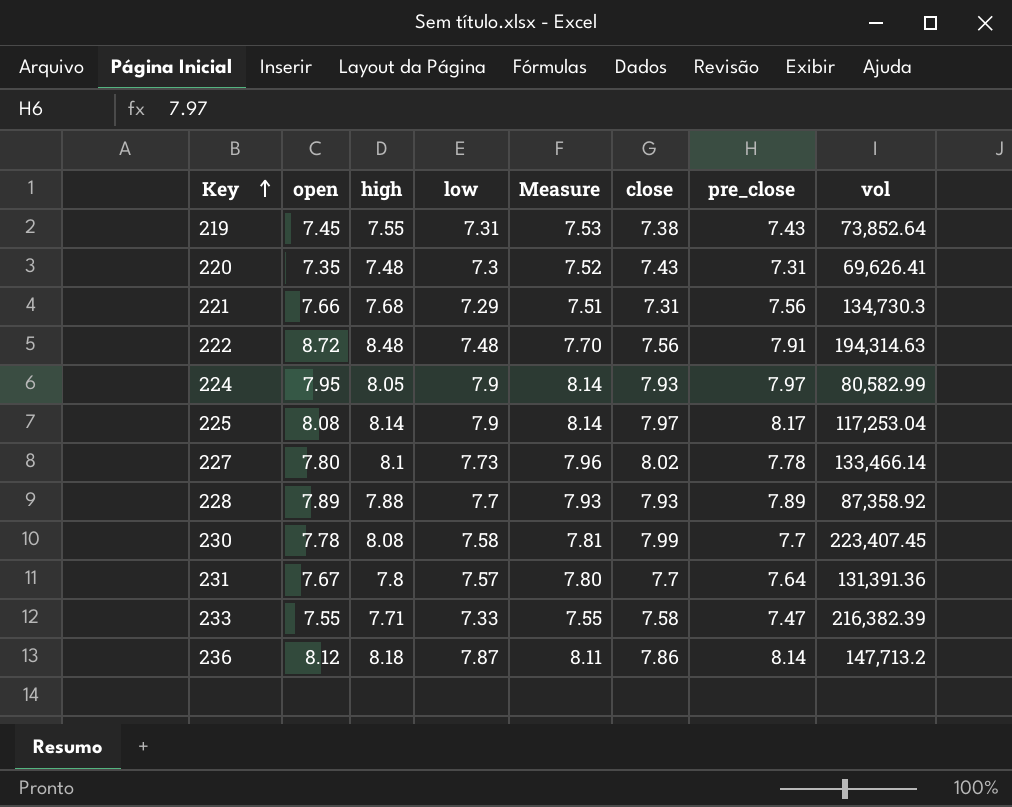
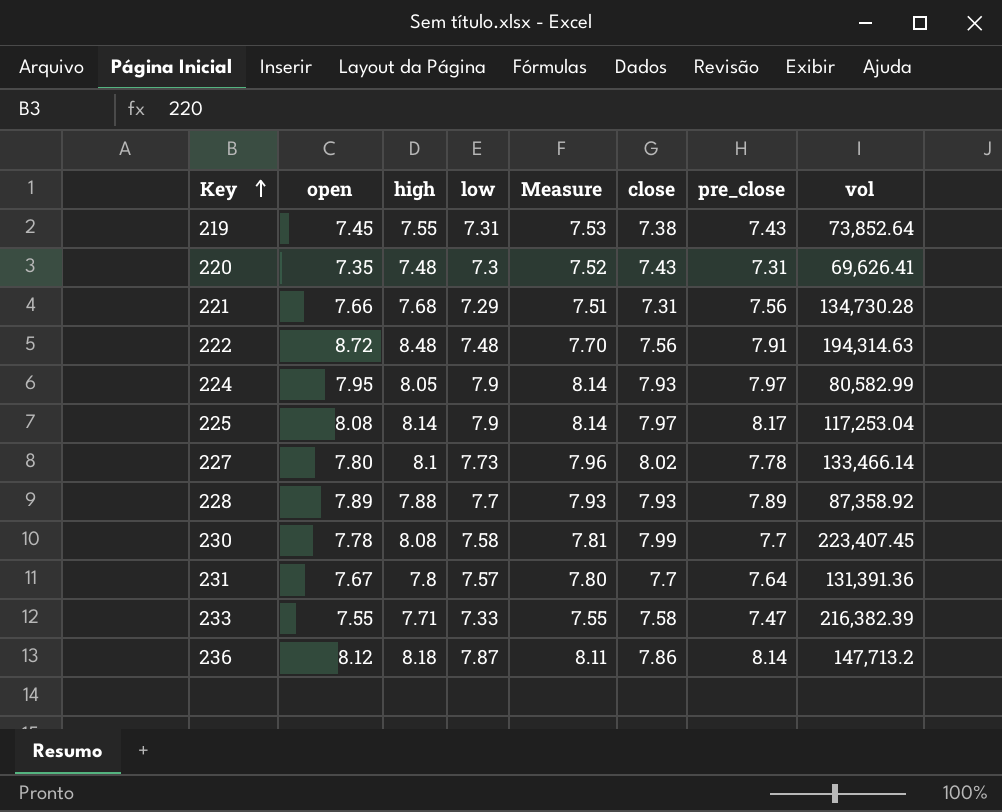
221 | vol: 134,730.3 -> 134,730.28

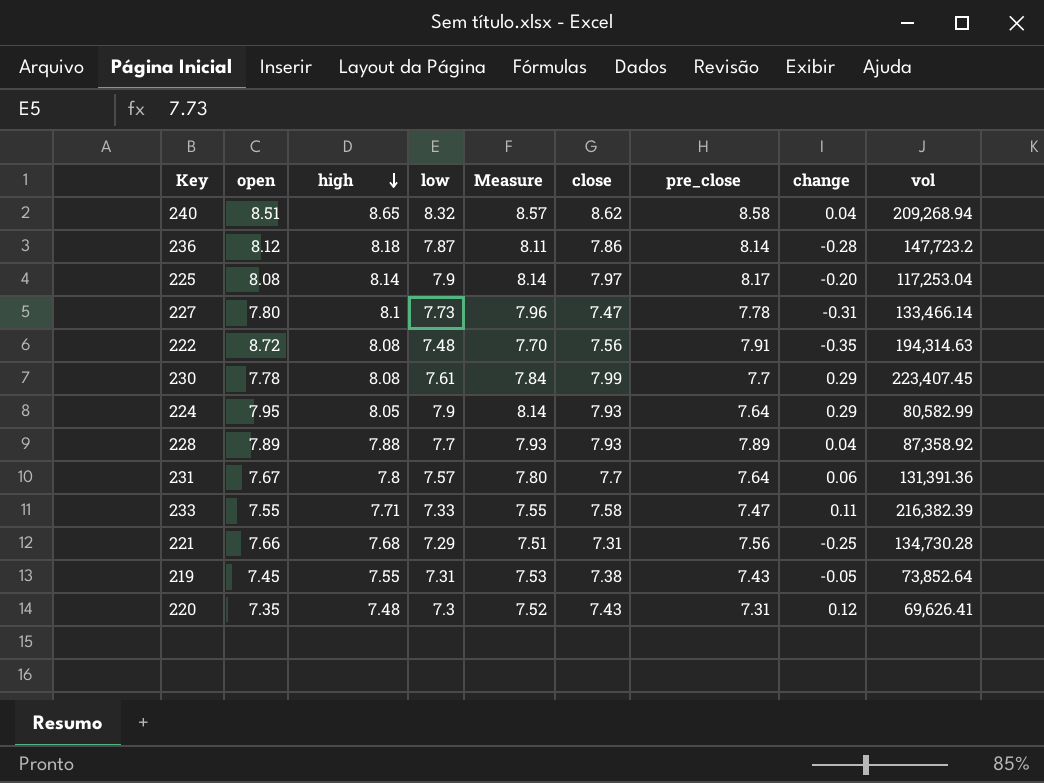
row order: Key ascending -> high descending
column change | formula: none -> [close] - [pre_close]
row 240: none -> 8.51 | 8.65 | 8.32 | 8.57 | 8.62 | 8.58 | 0.04 | 209,268.94
236 | vol: 147,713.2 -> 147,723.2
227 | close: 8.02 -> 7.47
222 | high: 8.48 -> 8.08
230 | low: 7.58 -> 7.61
230 | Measure: 7.81 -> 7.84
224 | pre_close: 7.97 -> 7.64

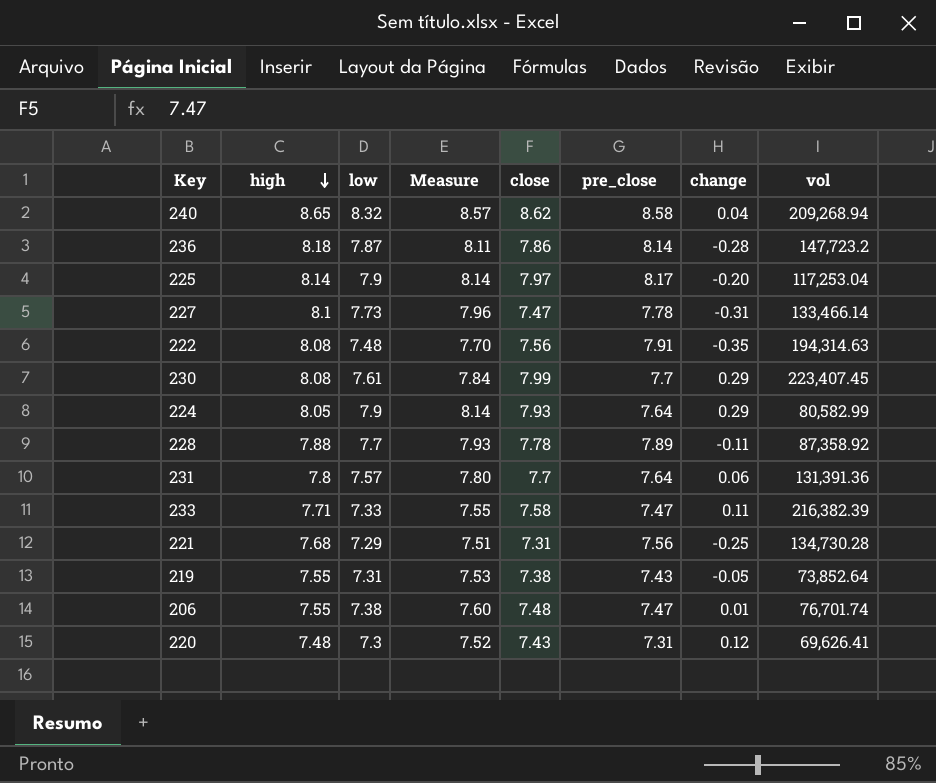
column open | position: 2 -> none
228 | close: 7.93 -> 7.78
228 | change: 0.04 -> -0.11
row 206: none -> 7.55 | 7.38 | 7.60 | 7.48 | 7.47 | 0.01 | 76,701.74

